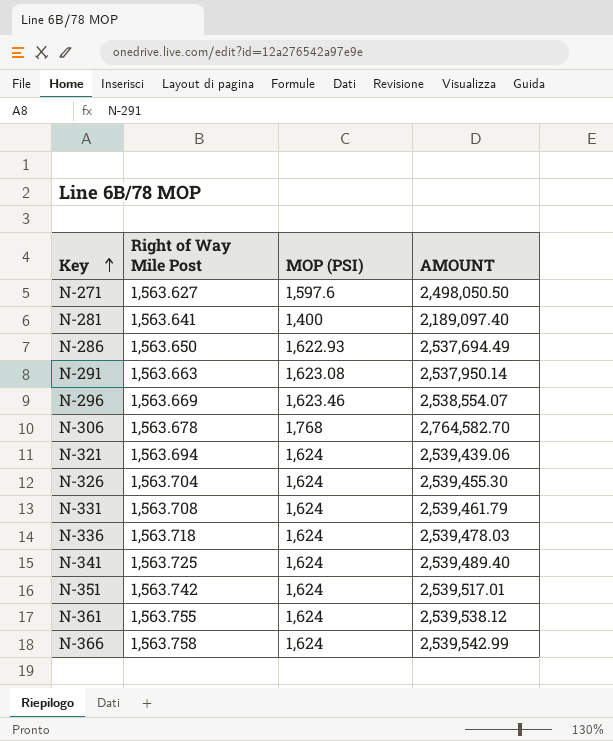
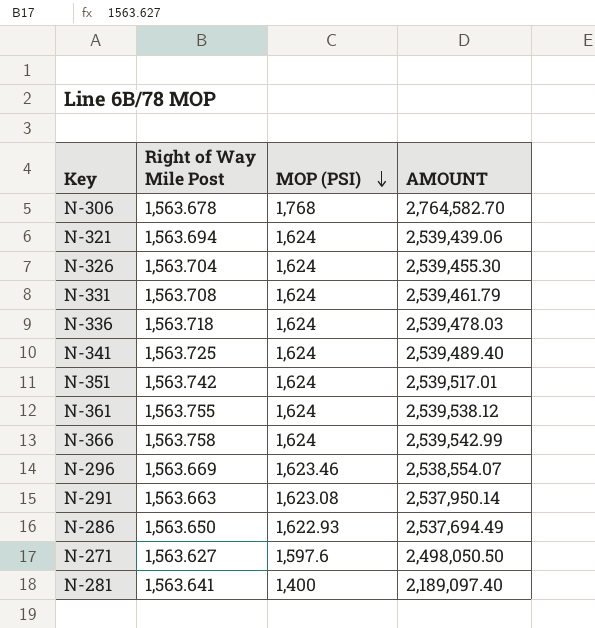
row order: Key ascending -> MOP (PSI) descending

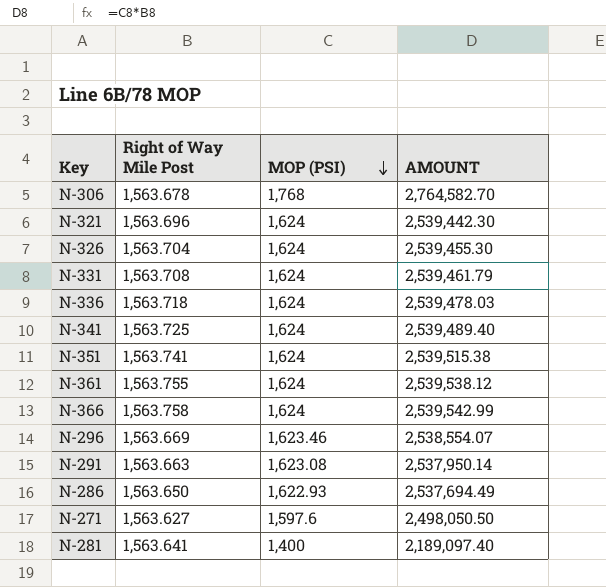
N-321 | Right of Way Mile Post: 1,563.694 -> 1,563.696
N-321 | AMOUNT: 2,539,439.06 -> 2,539,442.30
N-351 | Right of Way Mile Post: 1,563.742 -> 1,563.741
N-351 | AMOUNT: 2,539,517.01 -> 2,539,515.38

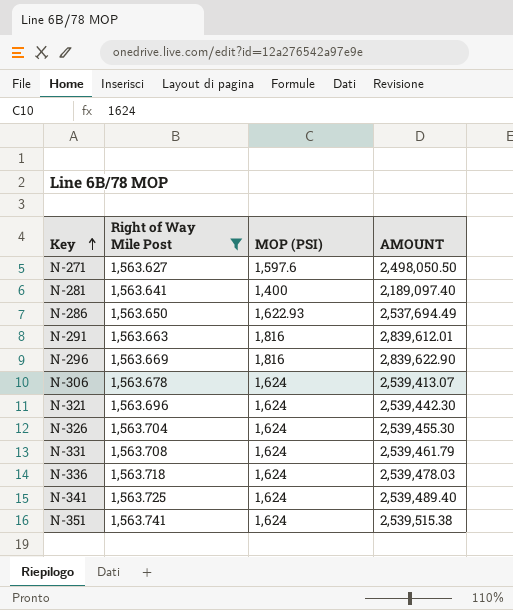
filter: none -> Right of Way Mile Post <= 1,563.741
row order: MOP (PSI) descending -> Key ascending
N-291 | MOP (PSI): 1,623.08 -> 1,816
N-291 | AMOUNT: 2,537,950.14 -> 2,839,612.01
N-296 | MOP (PSI): 1,623.46 -> 1,816
N-296 | AMOUNT: 2,538,554.07 -> 2,839,622.90
N-306 | MOP (PSI): 1,768 -> 1,624
N-306 | AMOUNT: 2,764,582.70 -> 2,539,413.07

